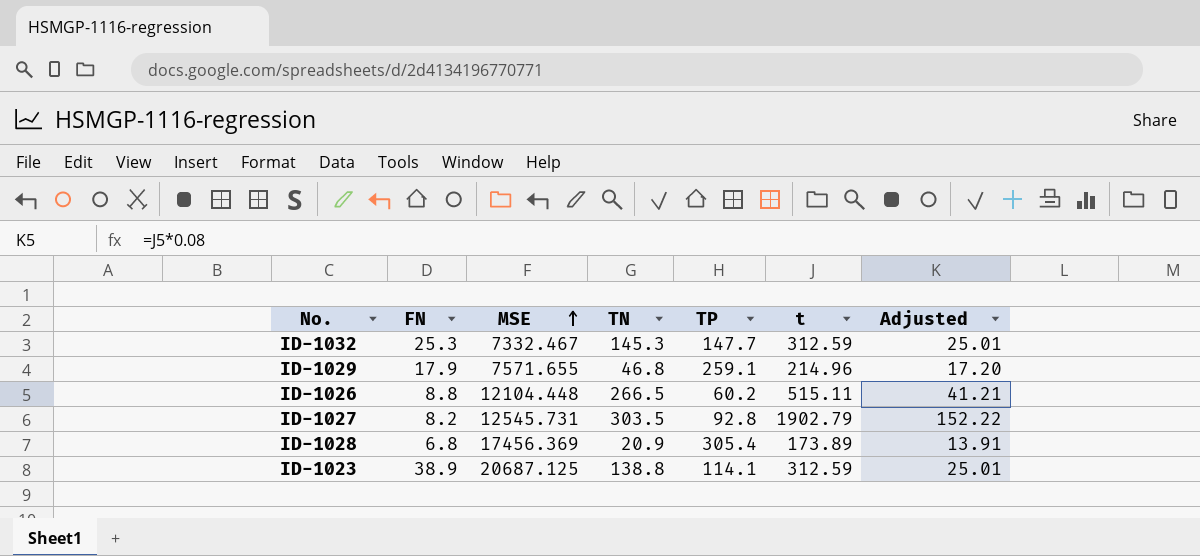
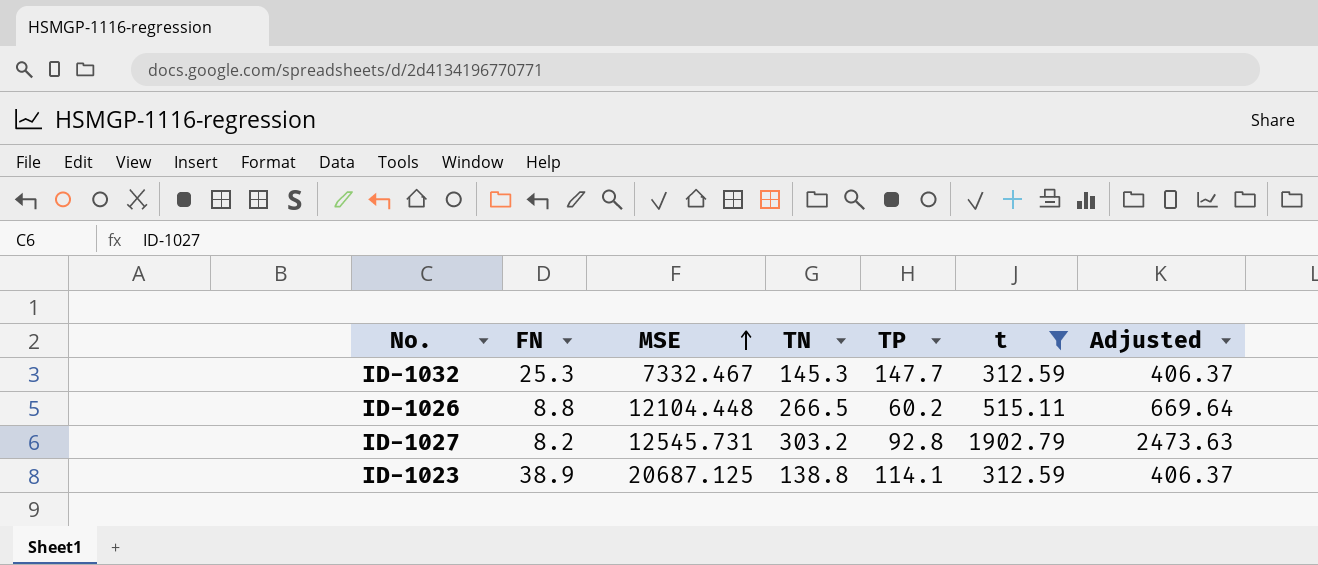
filter: none -> t >= 312.59
column Adjusted | formula: [t] * 0.08 -> [t] * 1.3
ID-1027 | TN: 303.5 -> 303.2

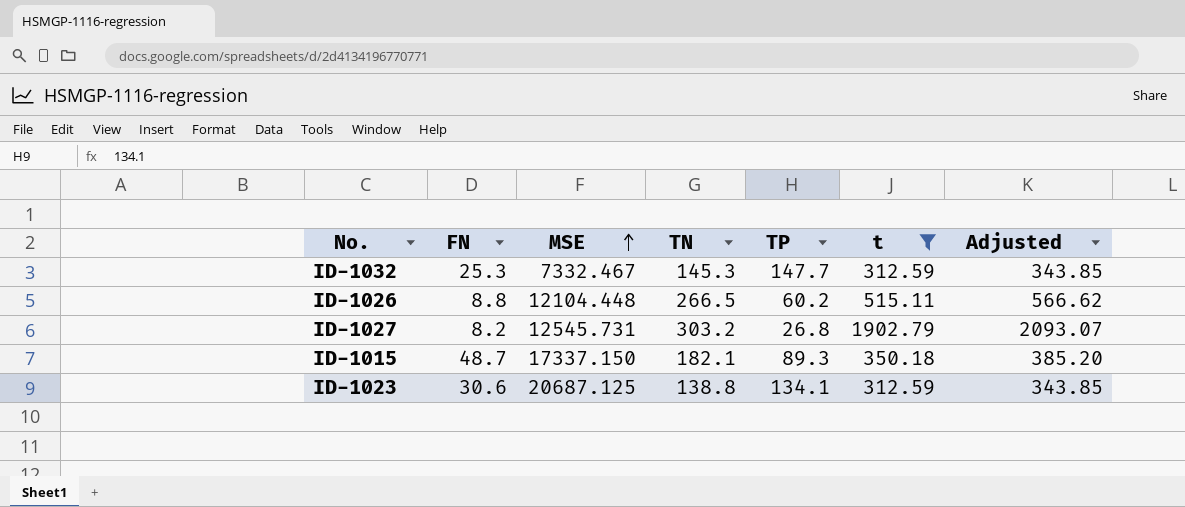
column Adjusted | formula: [t] * 1.3 -> [t] * 1.1
ID-1027 | TP: 92.8 -> 26.8
row ID-1015: none -> 48.7 | 17337.150 | 182.1 | 89.3 | 350.18 | 385.20
ID-1023 | FN: 38.9 -> 30.6
ID-1023 | TP: 114.1 -> 134.1

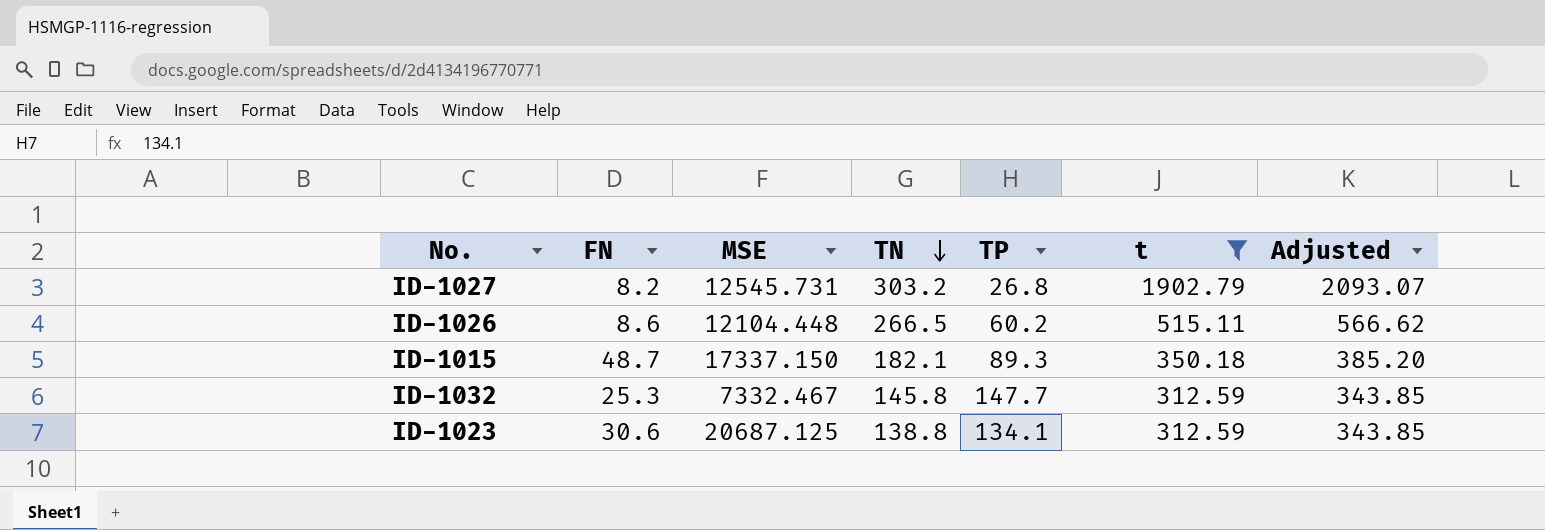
row order: MSE ascending -> TN descending
ID-1026 | FN: 8.8 -> 8.6
ID-1032 | TN: 145.3 -> 145.8

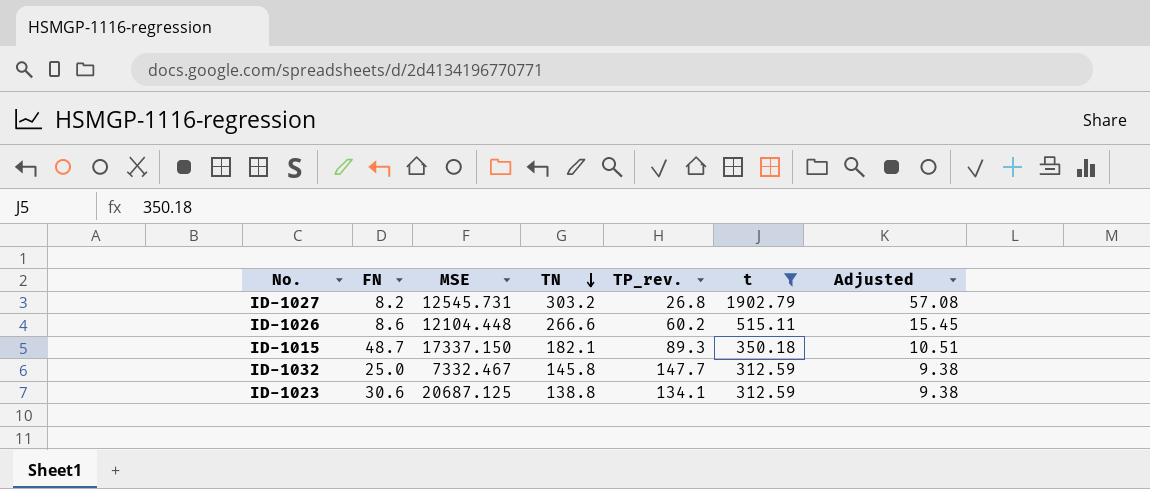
column name: TP -> TP_rev.
column Adjusted | formula: [t] * 1.1 -> [t] * 0.03
ID-1026 | TN: 266.5 -> 266.6
ID-1032 | FN: 25.3 -> 25.0

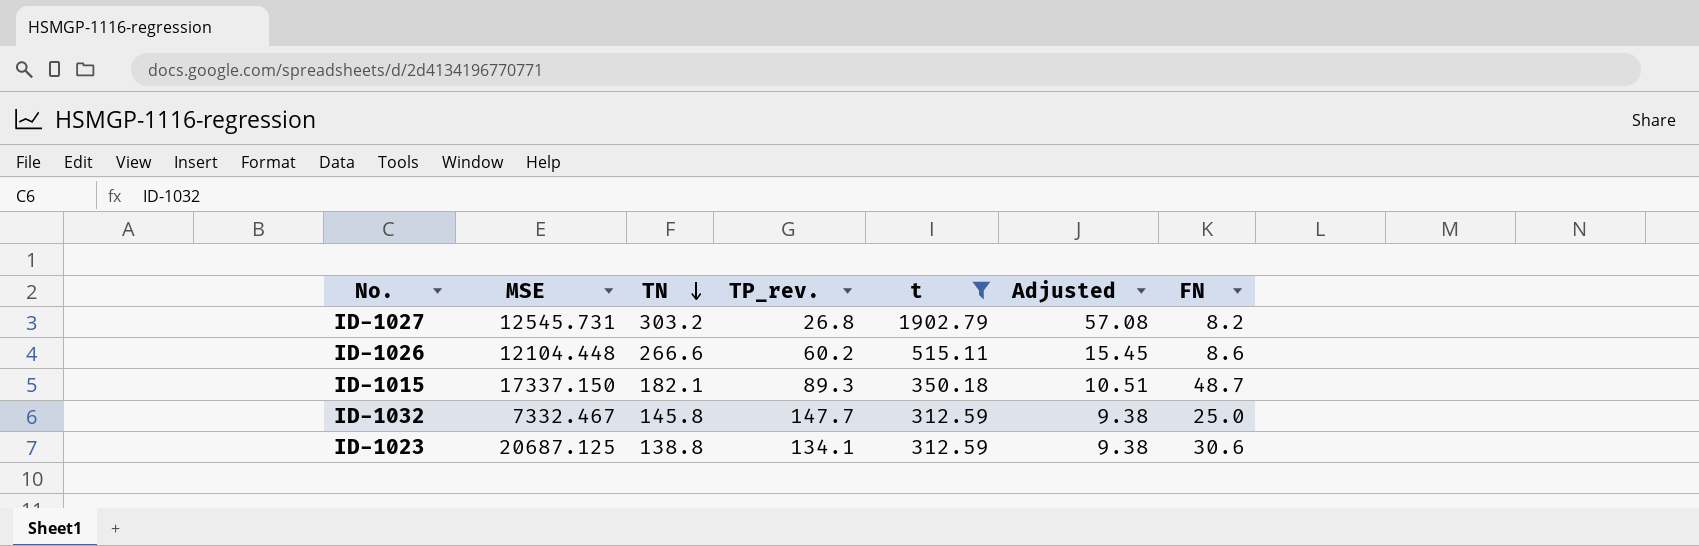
column FN | position: 2 -> 7

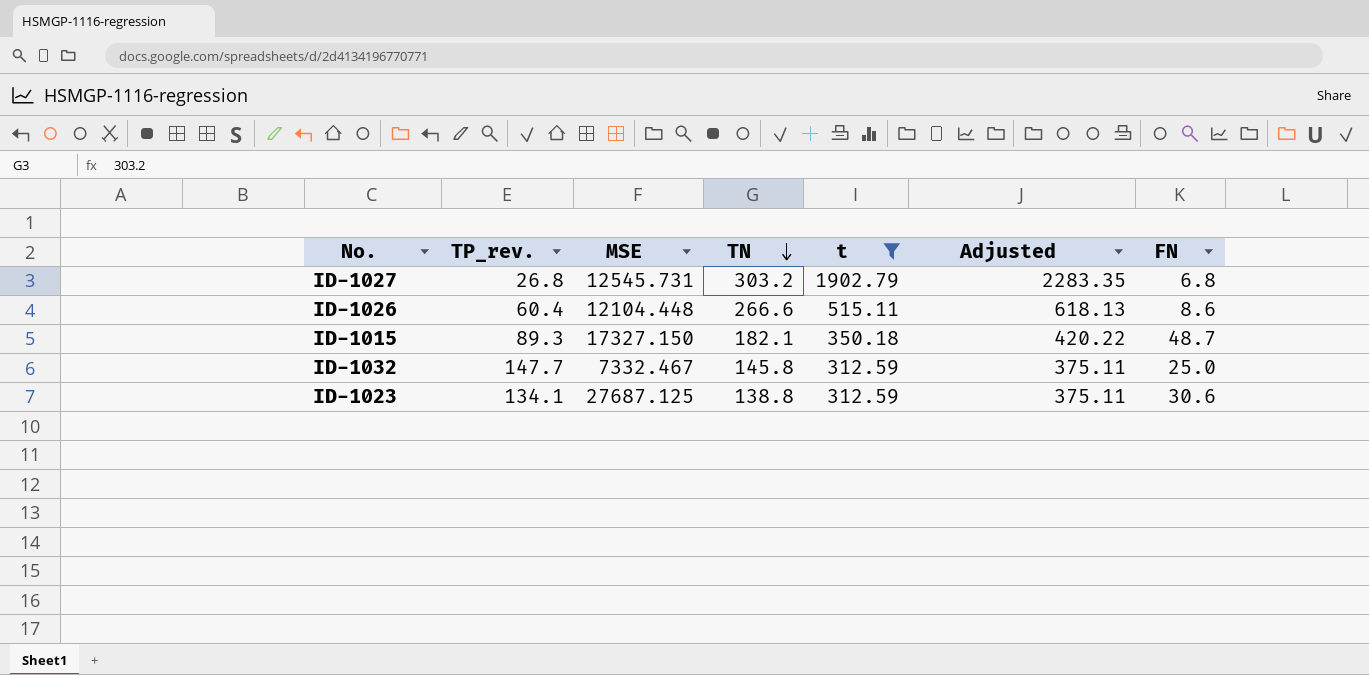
column TP_rev. | position: 4 -> 2
column Adjusted | formula: [t] * 0.03 -> [t] * 1.2
ID-1027 | FN: 8.2 -> 6.8
ID-1026 | TP_rev.: 60.2 -> 60.4
ID-1015 | MSE: 17337.150 -> 17327.150
ID-1023 | MSE: 20687.125 -> 27687.125

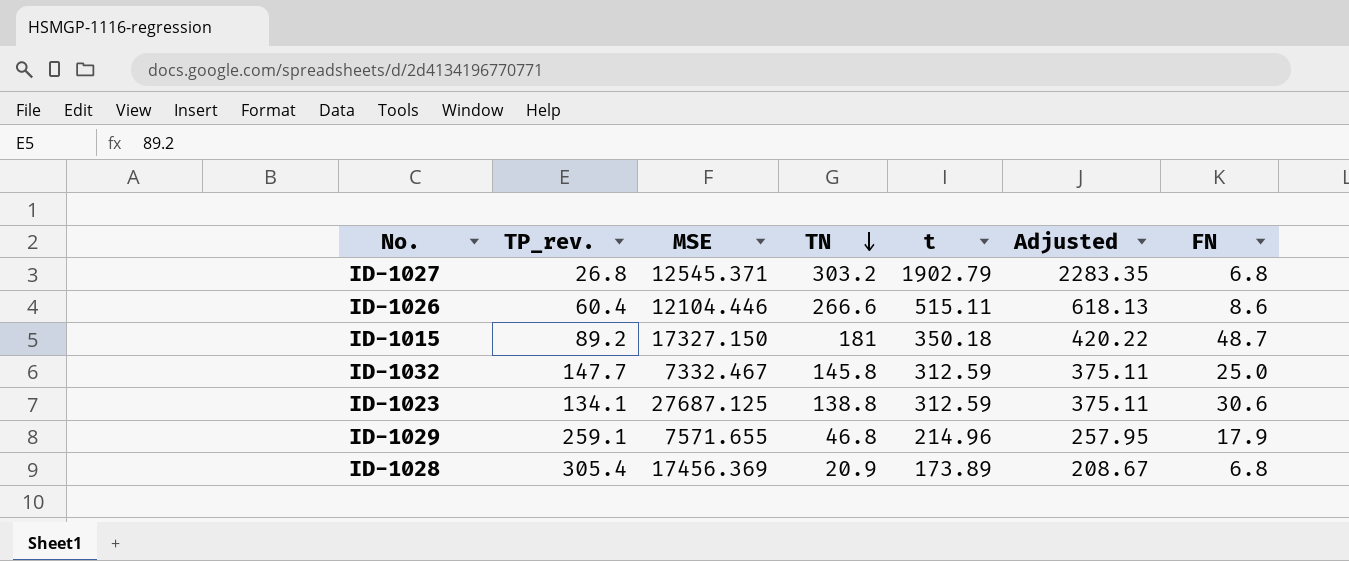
filter: t >= 312.59 -> none
ID-1027 | MSE: 12545.731 -> 12545.371
ID-1026 | MSE: 12104.448 -> 12104.446
ID-1015 | TP_rev.: 89.3 -> 89.2
ID-1015 | TN: 182.1 -> 181

